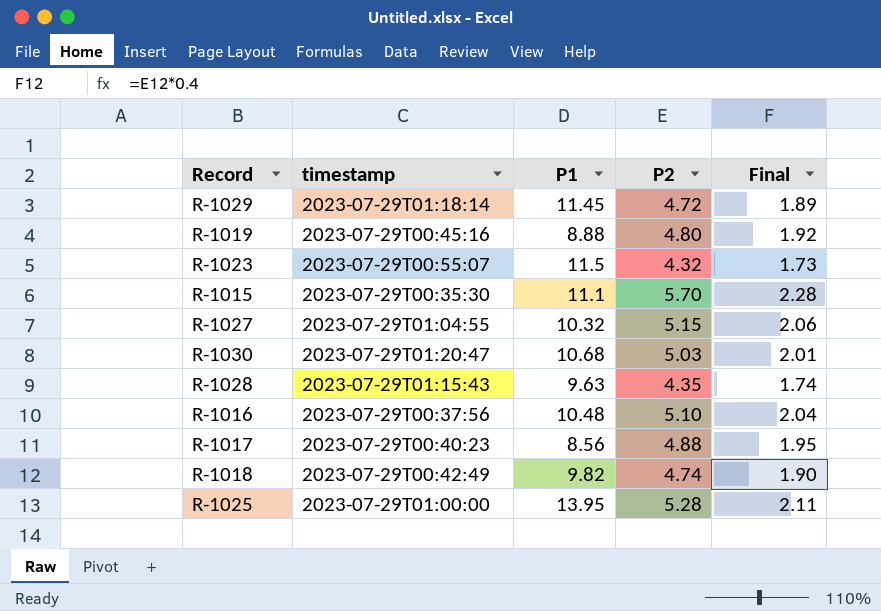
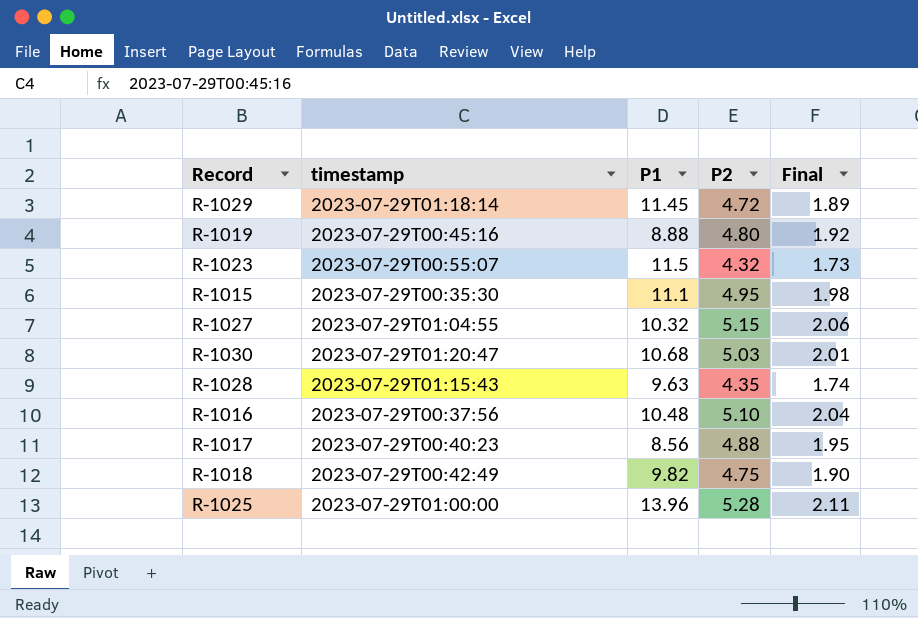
R-1015 | P2: 5.70 -> 4.95
R-1015 | Final: 2.28 -> 1.98
R-1018 | P2: 4.74 -> 4.75
R-1025 | P1: 13.95 -> 13.96

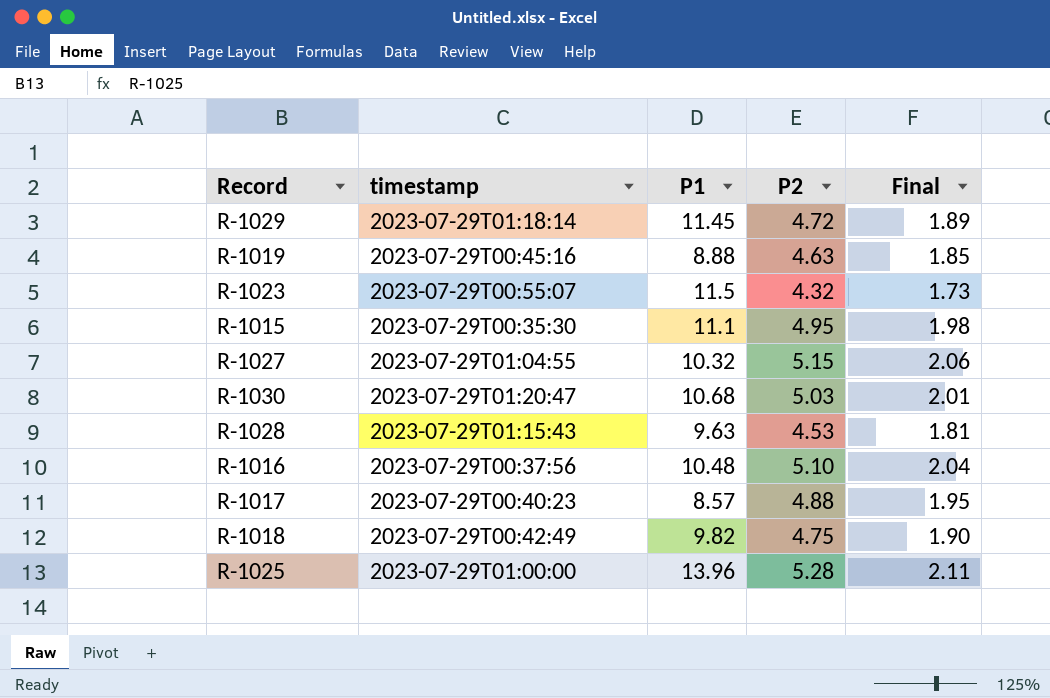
R-1019 | P2: 4.80 -> 4.63
R-1019 | Final: 1.92 -> 1.85
R-1028 | P2: 4.35 -> 4.53
R-1028 | Final: 1.74 -> 1.81
R-1017 | P1: 8.56 -> 8.57

